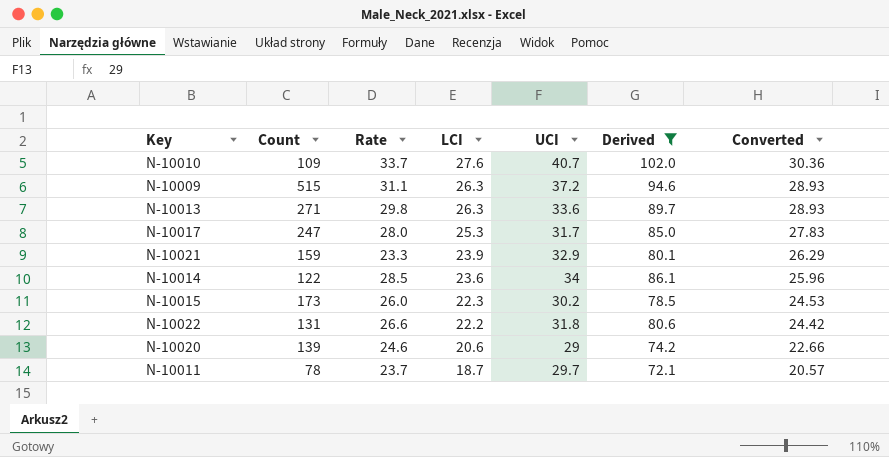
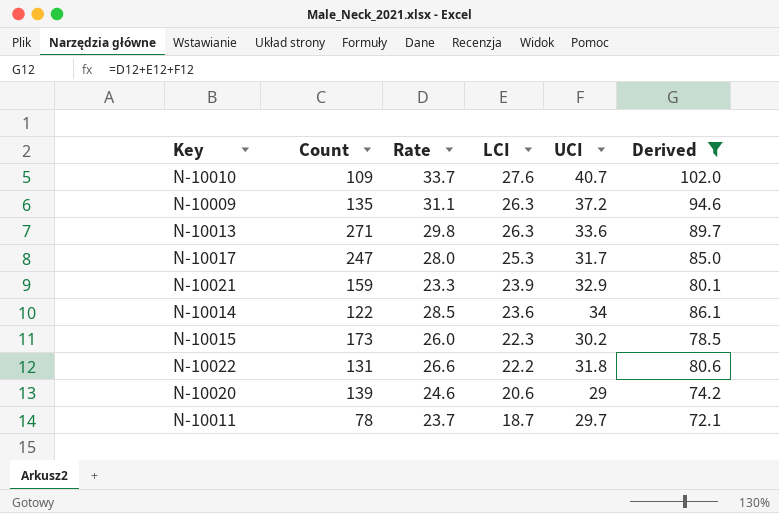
column Converted | formula: [LCI] * 1.1 -> none
N-10009 | Count: 515 -> 135

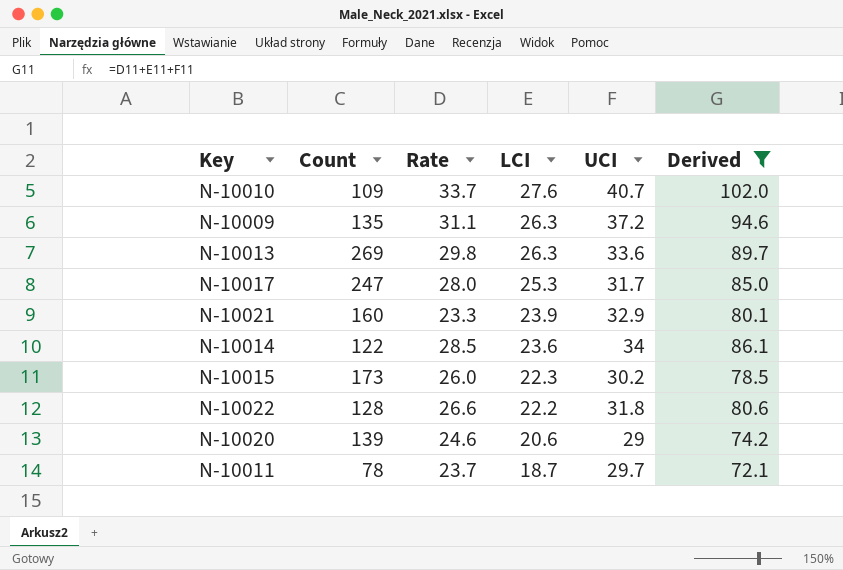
N-10013 | Count: 271 -> 269
N-10021 | Count: 159 -> 160
N-10022 | Count: 131 -> 128

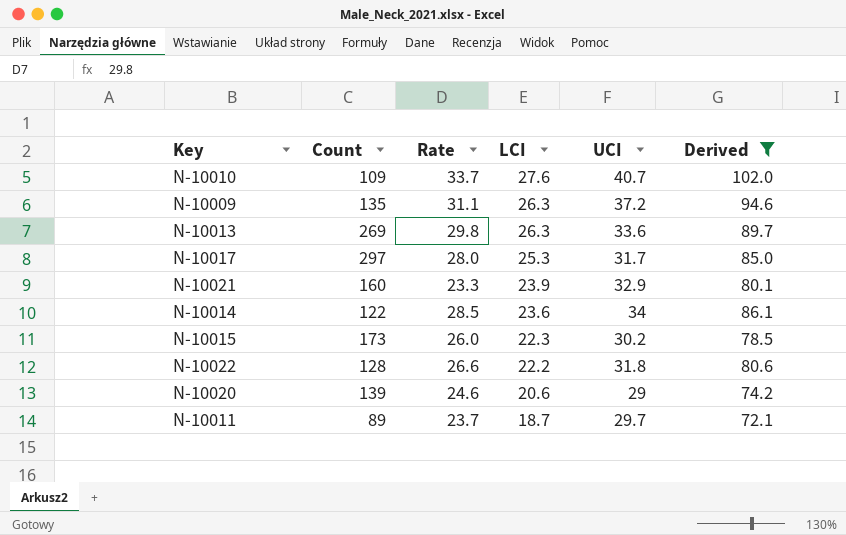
N-10017 | Count: 247 -> 297
N-10011 | Count: 78 -> 89

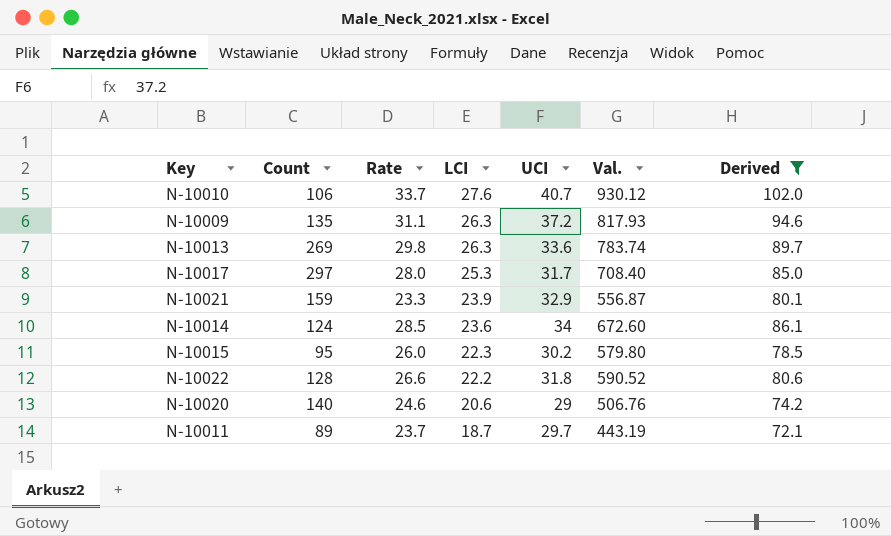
column Val. | formula: none -> [Rate] * [LCI]
N-10010 | Count: 109 -> 106
N-10021 | Count: 160 -> 159
N-10014 | Count: 122 -> 124
N-10015 | Count: 173 -> 95
N-10020 | Count: 139 -> 140

